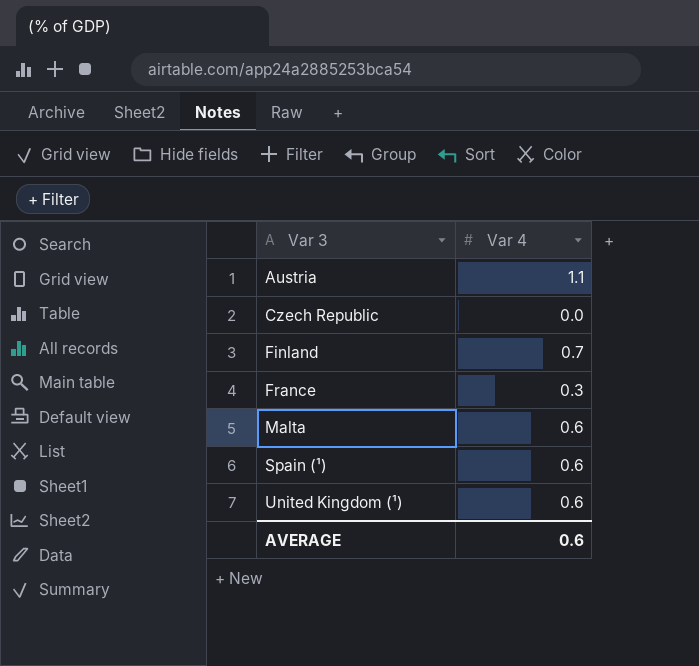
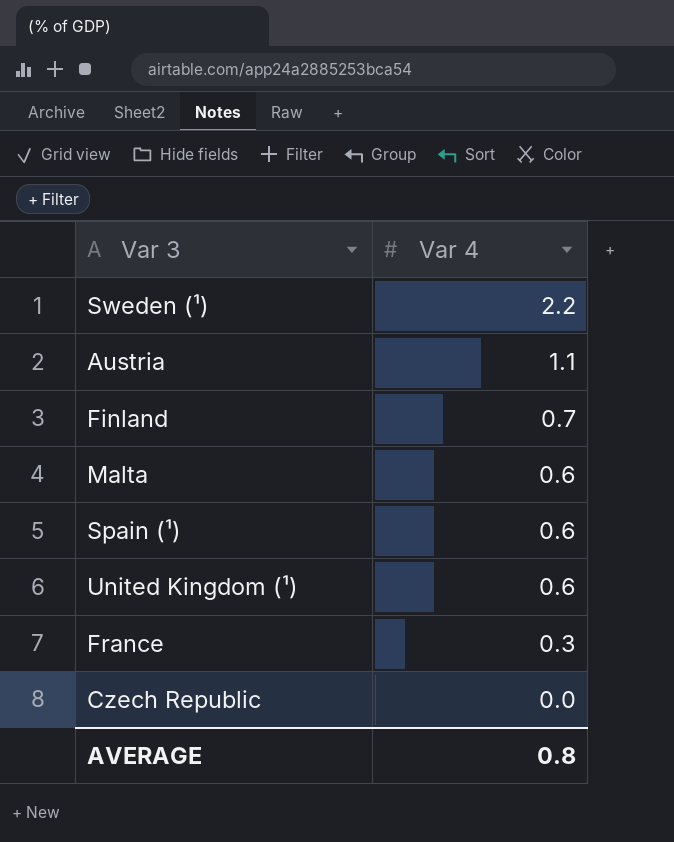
row order: Var 3 ascending -> Var 4 descending
row Sweden (¹): none -> 2.2
AVERAGE | Var 4: 0.6 -> 0.8

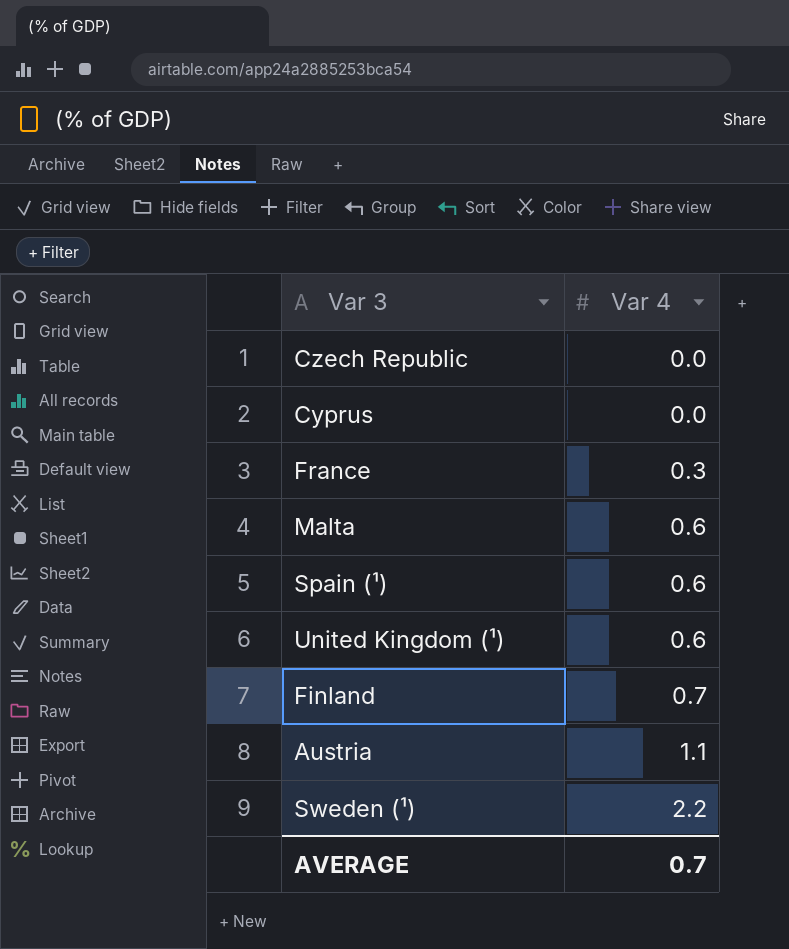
row order: Var 4 descending -> Var 4 ascending
row Cyprus: none -> 0.0
AVERAGE | Var 4: 0.8 -> 0.7

